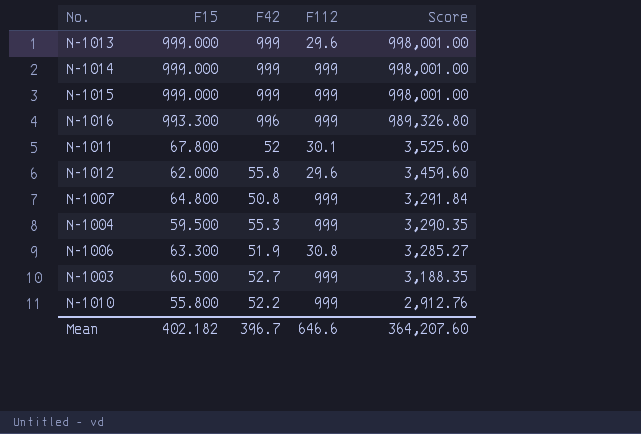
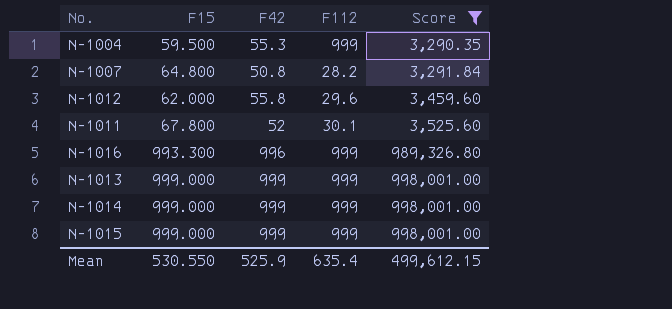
filter: none -> Score >= 3,290.35
row order: Score descending -> Score ascending
N-1007 | F112: 999 -> 28.2
N-1013 | F112: 29.6 -> 999
Mean | F15: 402.182 -> 530.550
Mean | F42: 396.7 -> 525.9
Mean | F112: 646.6 -> 635.4
Mean | Score: 364,207.60 -> 499,612.15

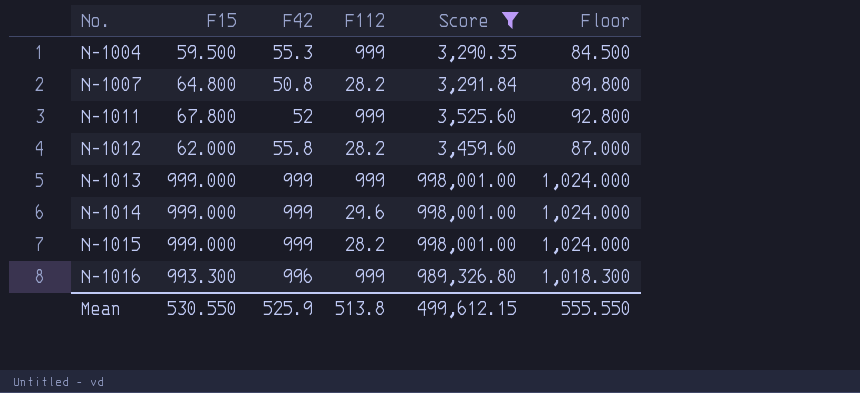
row order: Score ascending -> No. ascending
column Floor | formula: none -> [F15] + 25
N-1011 | F112: 30.1 -> 999
N-1012 | F112: 29.6 -> 28.2
N-1014 | F112: 999 -> 29.6
N-1015 | F112: 999 -> 28.2
Mean | F112: 635.4 -> 513.8

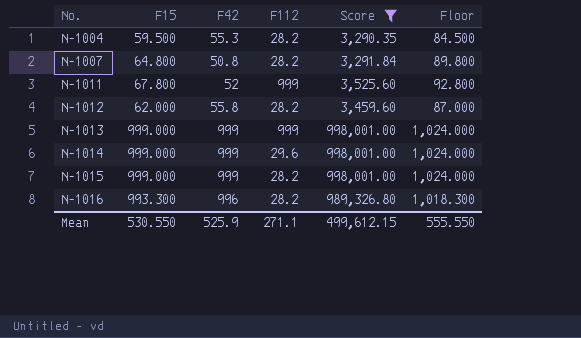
N-1004 | F112: 999 -> 28.2
N-1016 | F112: 999 -> 28.2
Mean | F112: 513.8 -> 271.1

